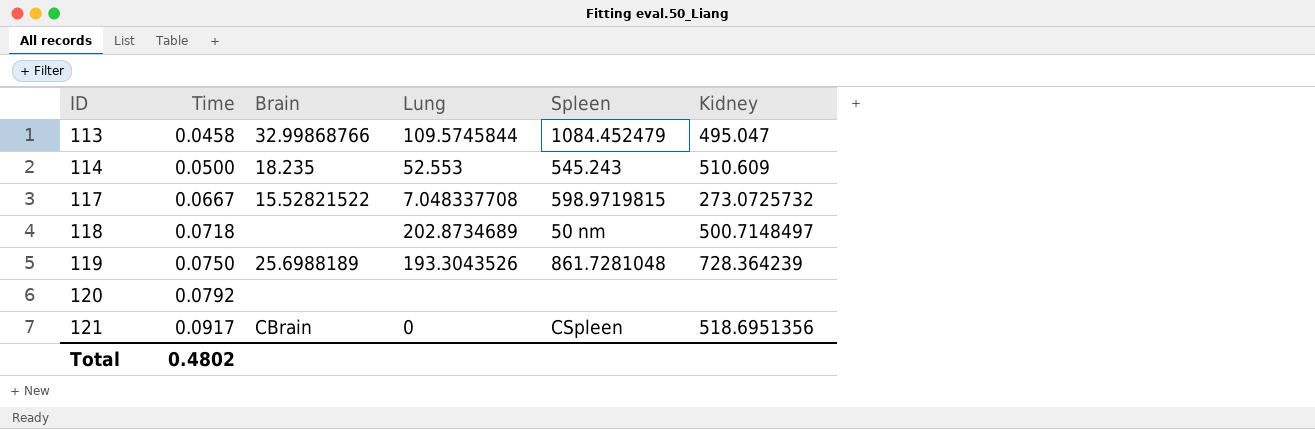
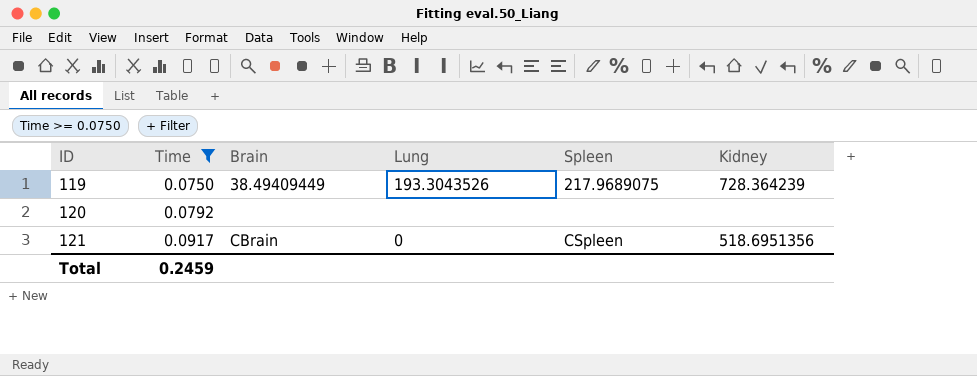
filter: none -> Time >= 0.0750
119 | Brain: 25.6988189 -> 38.49409449
119 | Spleen: 861.7281048 -> 217.9689075
Total | Time: 0.4802 -> 0.2459

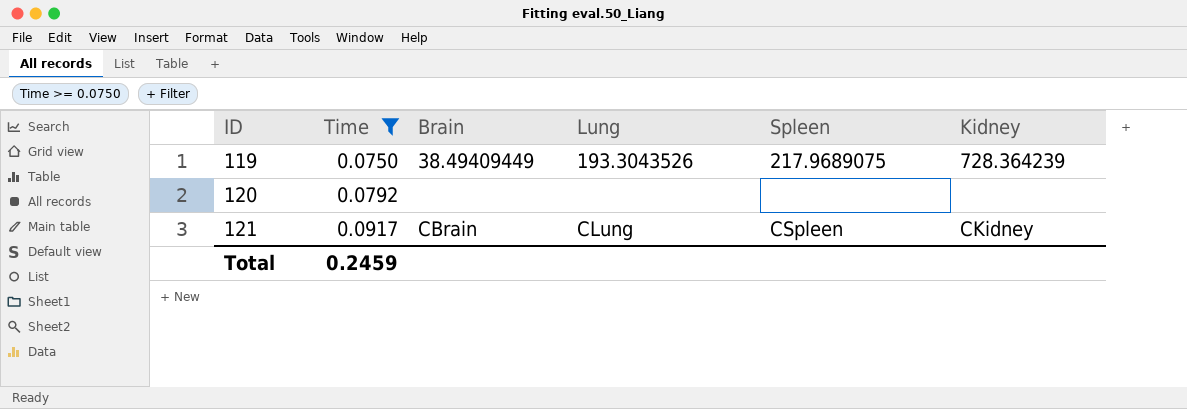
121 | Lung: 0 -> CLung
121 | Kidney: 518.6951356 -> CKidney

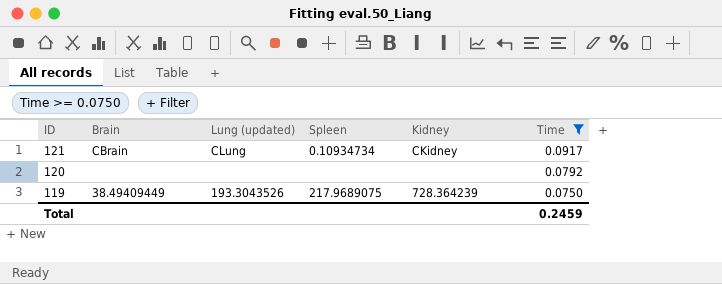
row order: ID ascending -> ID descending
column name: Lung -> Lung (updated)
column Time | position: 2 -> 6
121 | Spleen: CSpleen -> 0.10934734

